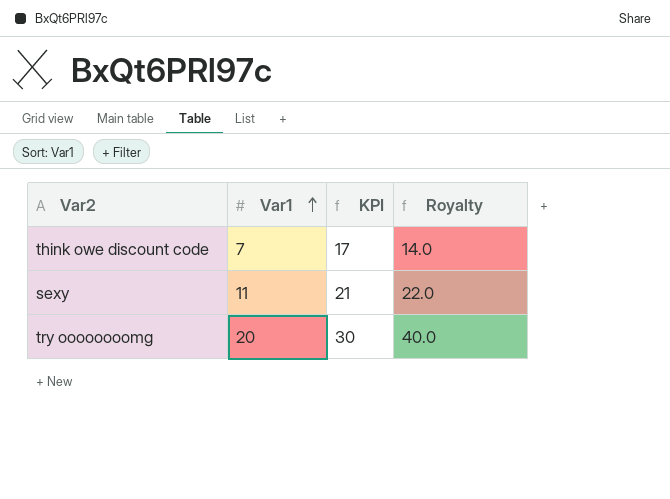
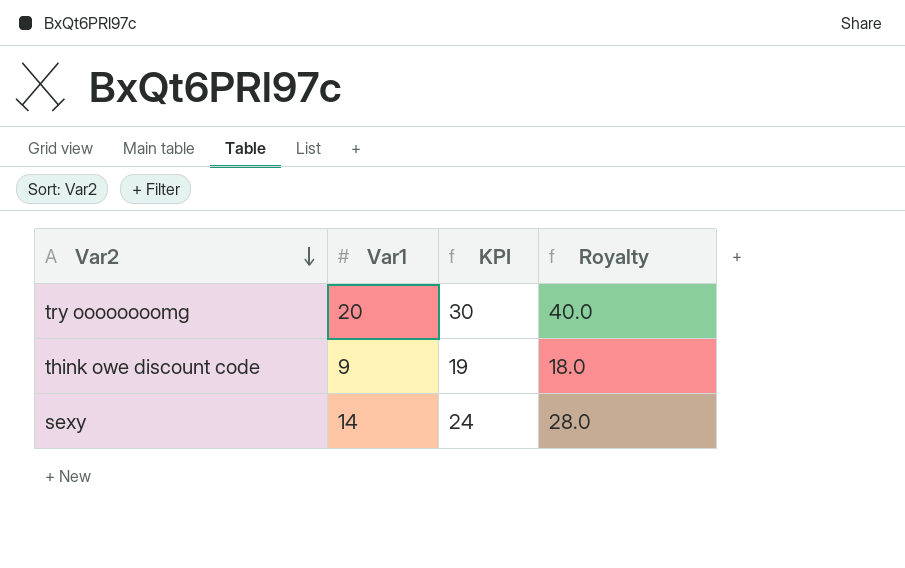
row order: Var1 ascending -> Var2 descending
think owe discount code | Var1: 7 -> 9
think owe discount code | KPI: 17 -> 19
think owe discount code | Royalty: 14.0 -> 18.0
sexy | Var1: 11 -> 14
sexy | KPI: 21 -> 24
sexy | Royalty: 22.0 -> 28.0

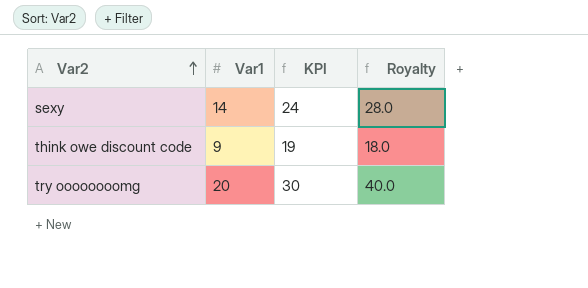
row order: Var2 descending -> Var2 ascending

